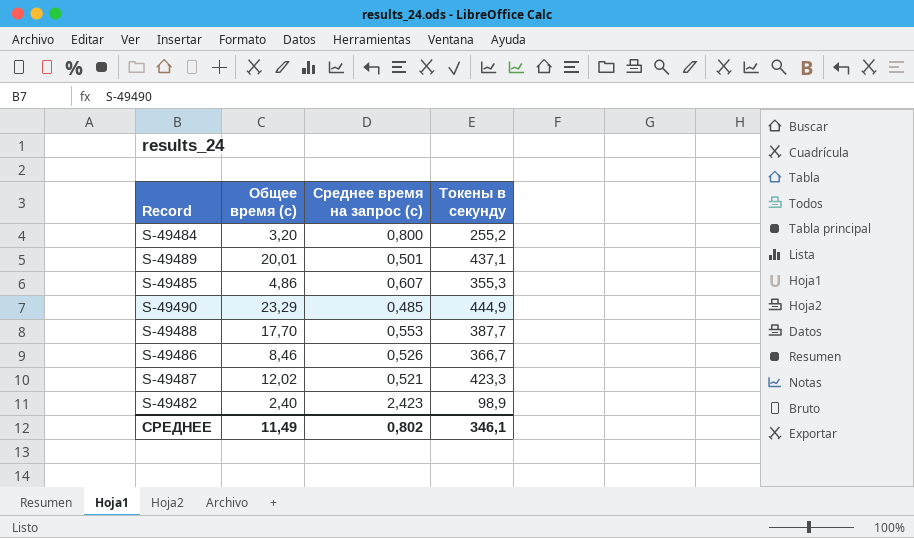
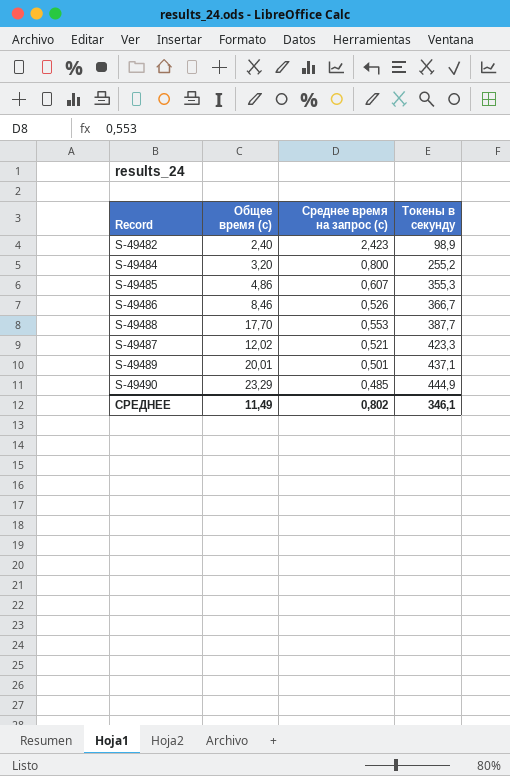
row order: none -> Токены в секунду ascending

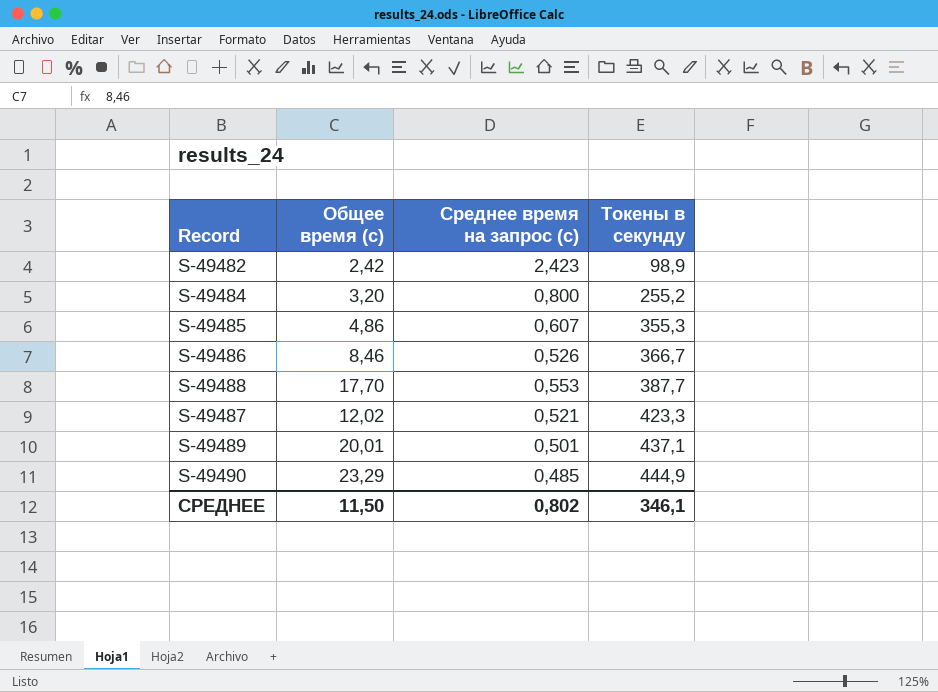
S-49482 | Общее время (с): 2,40 -> 2,42
СРЕДНЕЕ | Общее время (с): 11,49 -> 11,50

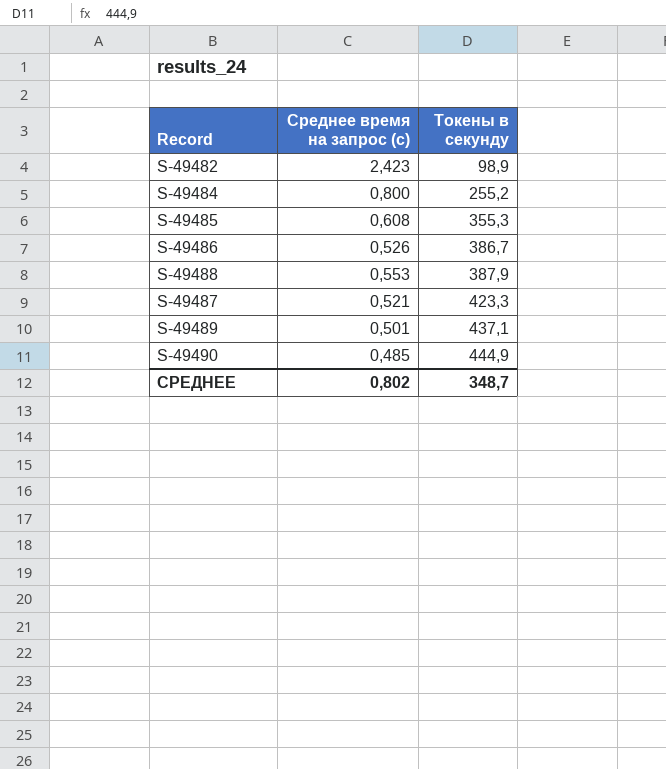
column Общее время (с) | position: 2 -> none
S-49485 | Среднее время на запрос (с): 0,607 -> 0,608
S-49486 | Токены в секунду: 366,7 -> 386,7
S-49488 | Токены в секунду: 387,7 -> 387,9
СРЕДНЕЕ | Токены в секунду: 346,1 -> 348,7

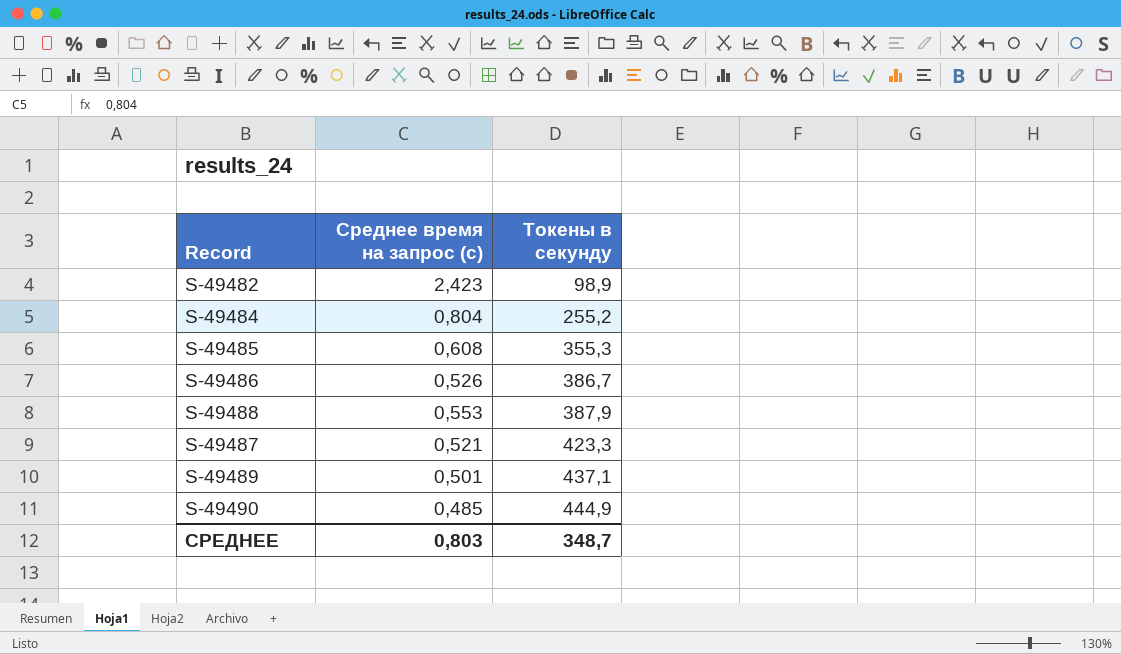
S-49484 | Среднее время на запрос (с): 0,800 -> 0,804
СРЕДНЕЕ | Среднее время на запрос (с): 0,802 -> 0,803

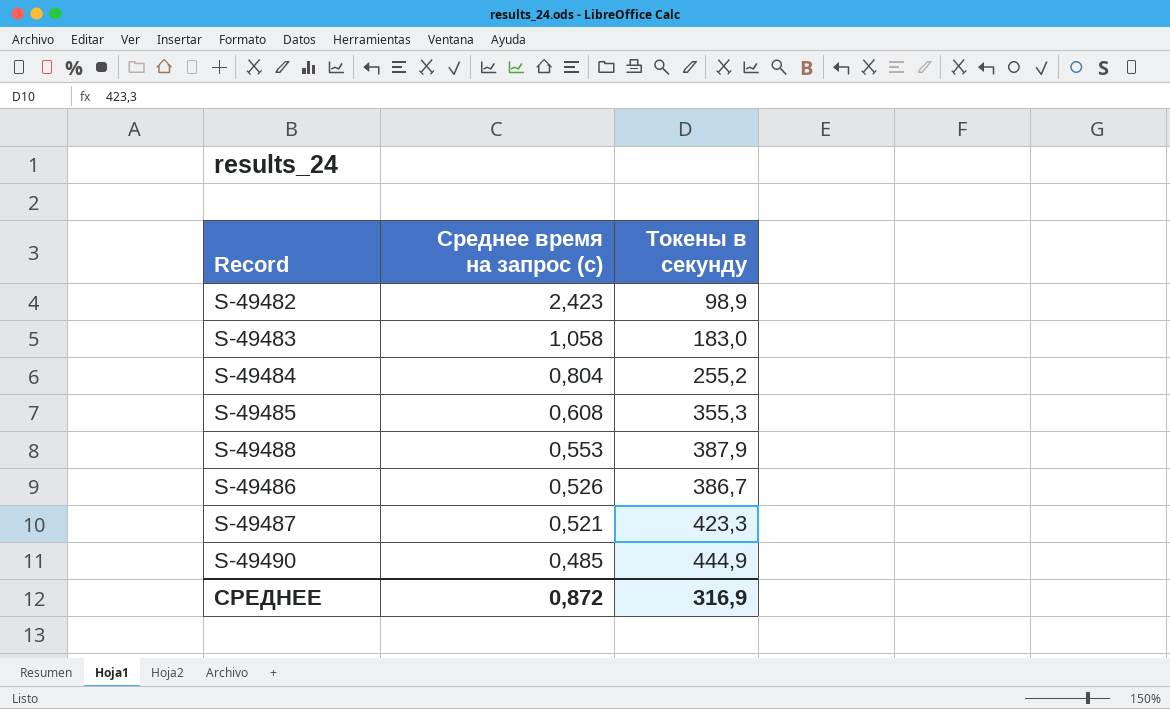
row order: Токены в секунду ascending -> Среднее время на запрос (с) descending
row S-49489: 0,501 | 437,1 -> none
row S-49483: none -> 1,058 | 183,0
СРЕДНЕЕ | Среднее время на запрос (с): 0,803 -> 0,872
СРЕДНЕЕ | Токены в секунду: 348,7 -> 316,9

